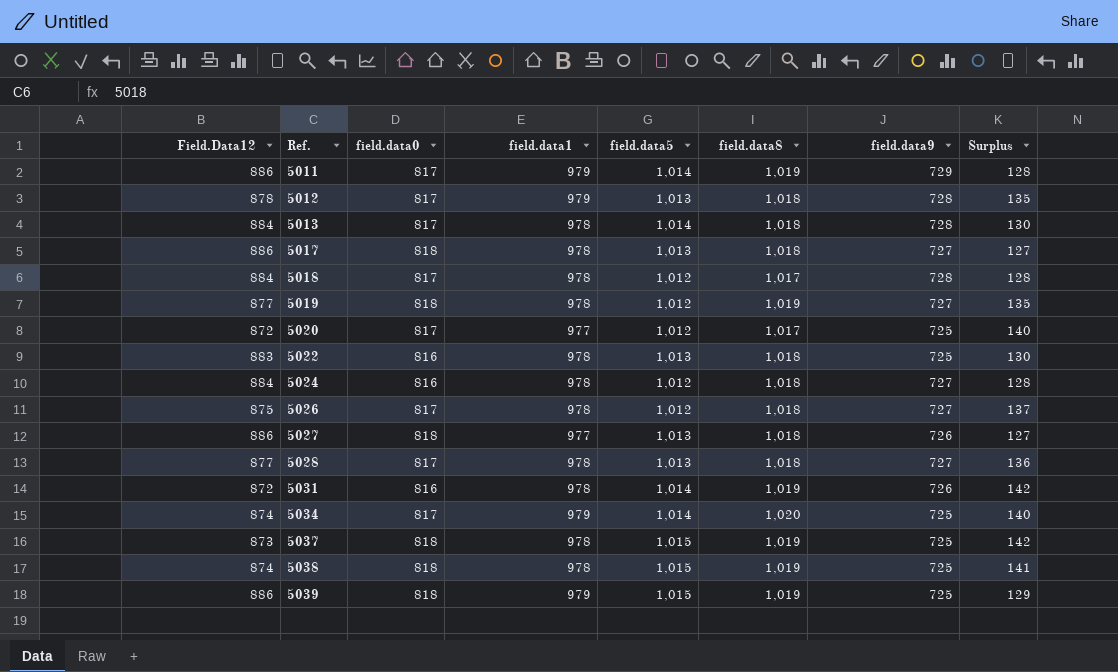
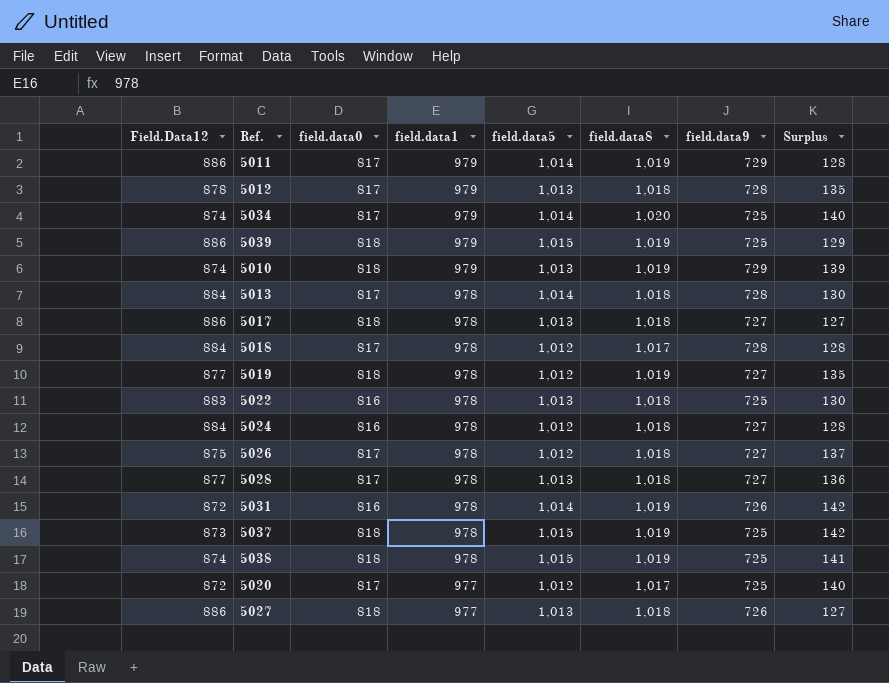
row order: Ref. ascending -> field.data1 descending
row 5010: none -> 874 | 818 | 979 | 1,013 | 1,019 | 729 | 139

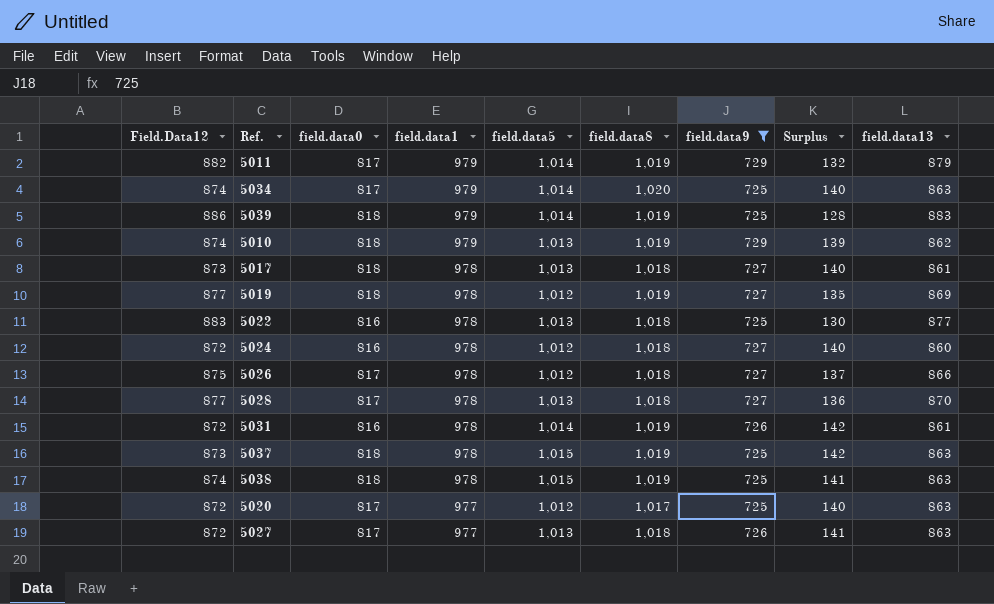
filter: none -> field.data9 != 728
column field.data13 | position: none -> 9
5011 | Field.Data12: 886 -> 882
5011 | Surplus: 128 -> 132
5039 | field.data5: 1,015 -> 1,014
5039 | Surplus: 129 -> 128
5017 | Field.Data12: 886 -> 873
5017 | Surplus: 127 -> 140
5024 | Field.Data12: 884 -> 872
5024 | Surplus: 128 -> 140
5027 | Field.Data12: 886 -> 872
5027 | field.data0: 818 -> 817
5027 | Surplus: 127 -> 141

